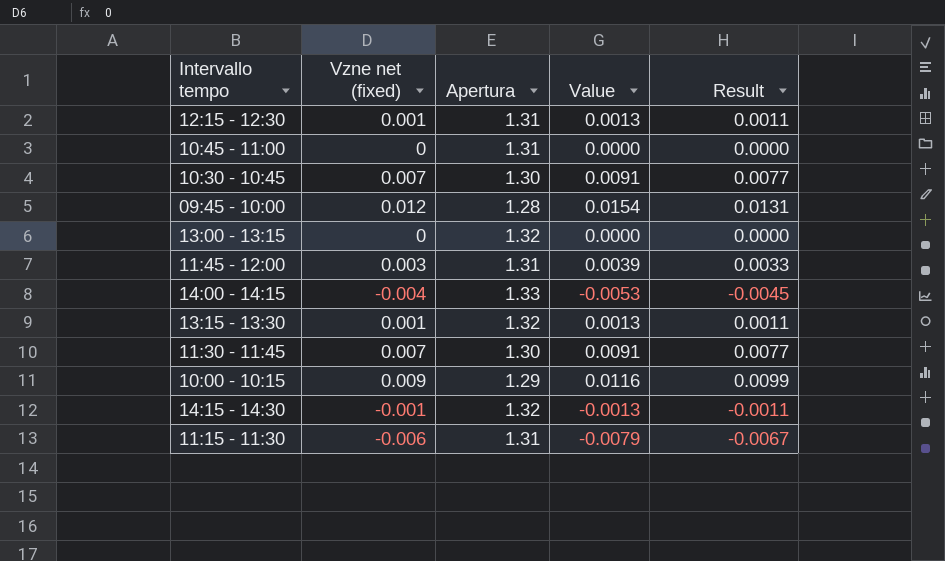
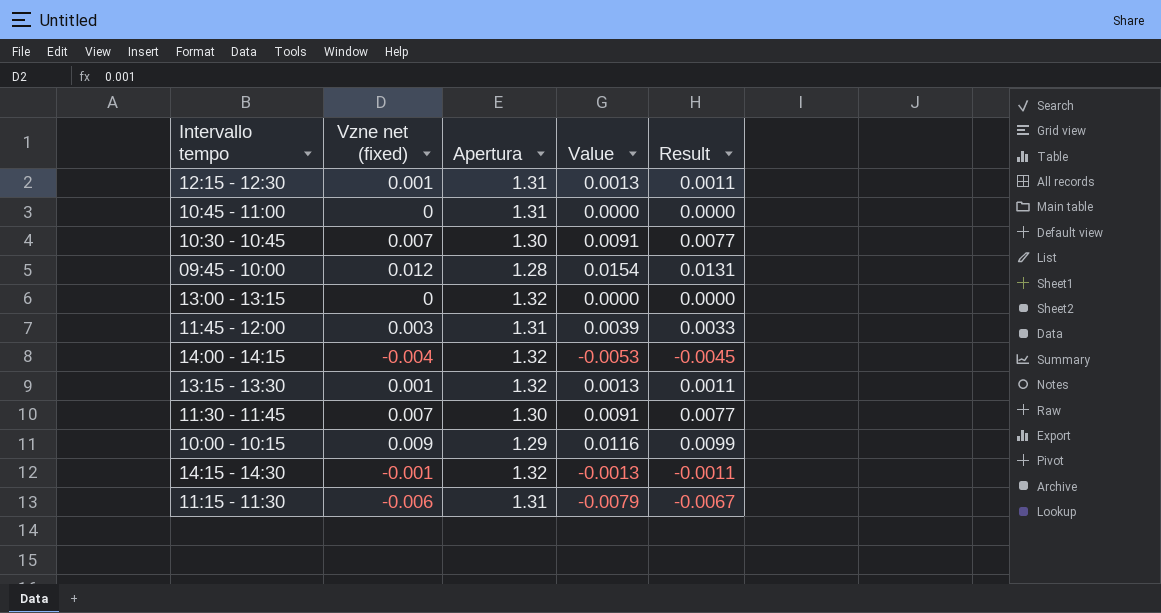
14:00 - 14:15 | Apertura: 1.33 -> 1.32

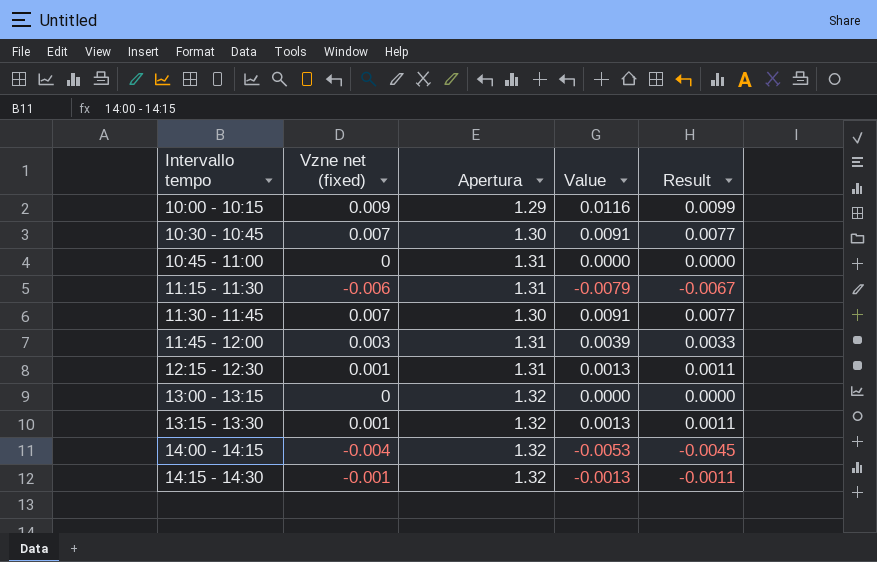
row order: none -> Intervallo tempo ascending
row 09:45 - 10:00: 0.012 | 1.28 | 0.0154 | 0.0131 -> none

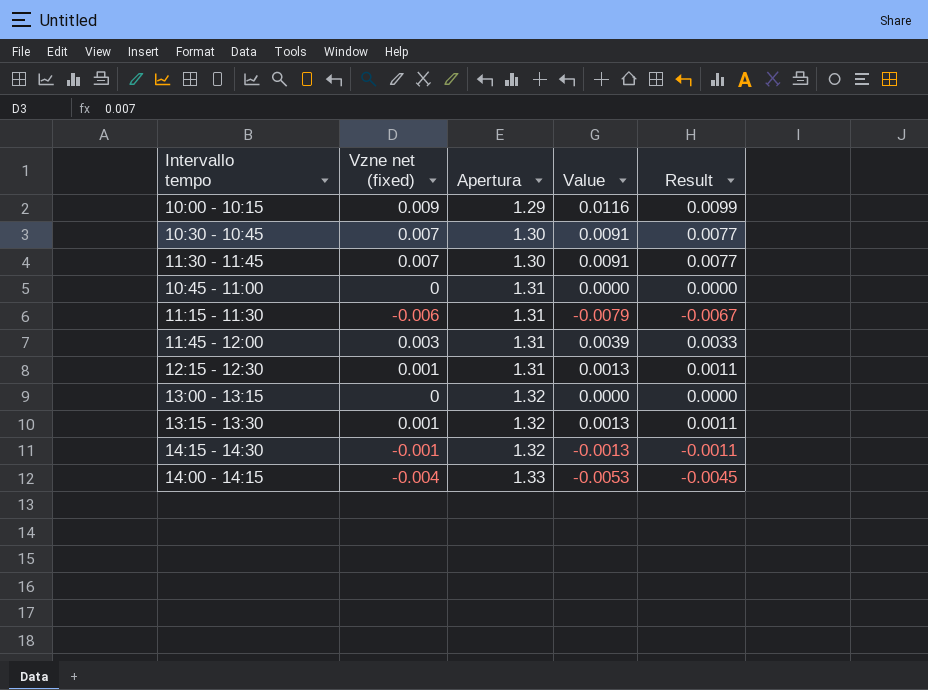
row order: Intervallo tempo ascending -> Apertura ascending
14:00 - 14:15 | Apertura: 1.32 -> 1.33

